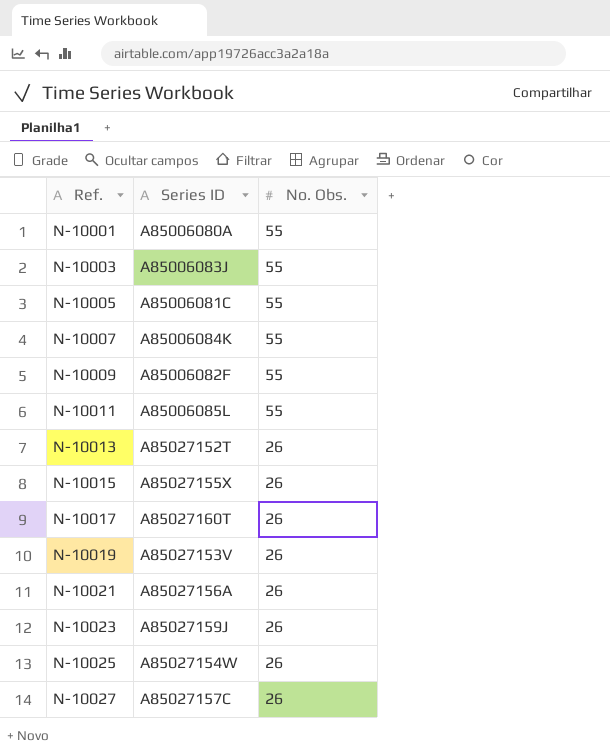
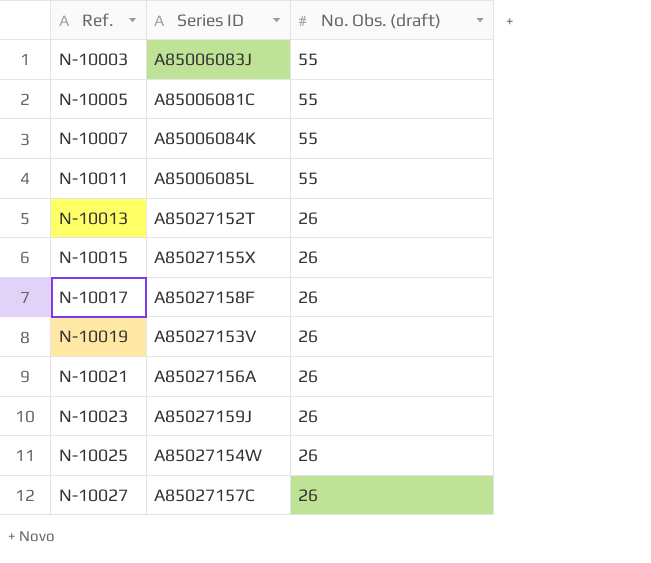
column name: No. Obs. -> No. Obs. (draft)
row N-10001: A85006080A | 55 -> none
row N-10009: A85006082F | 55 -> none
N-10017 | Series ID: A85027160T -> A85027158F

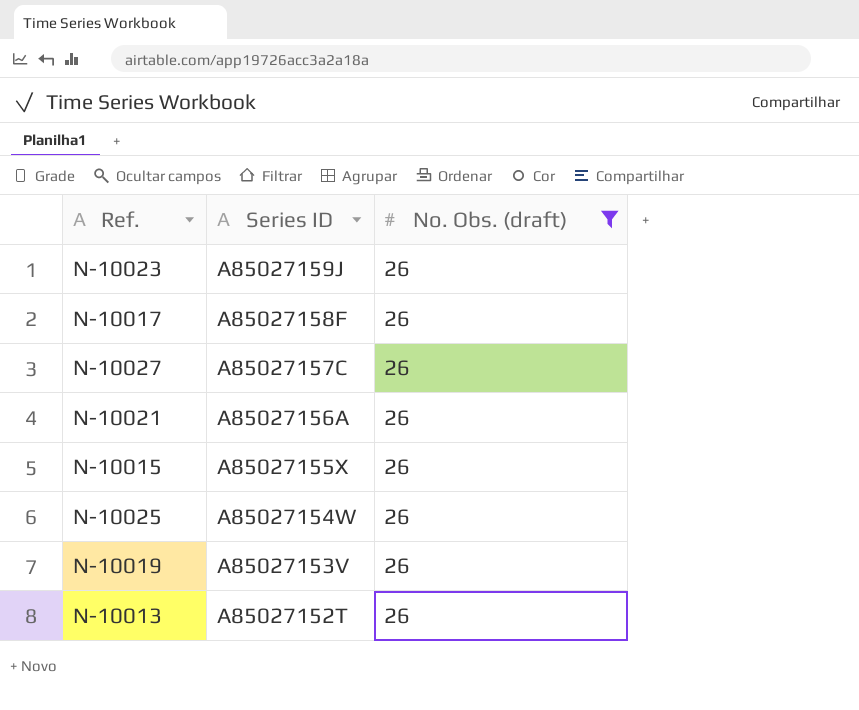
filter: none -> No. Obs. (draft) = 26
row order: Ref. ascending -> Series ID descending

